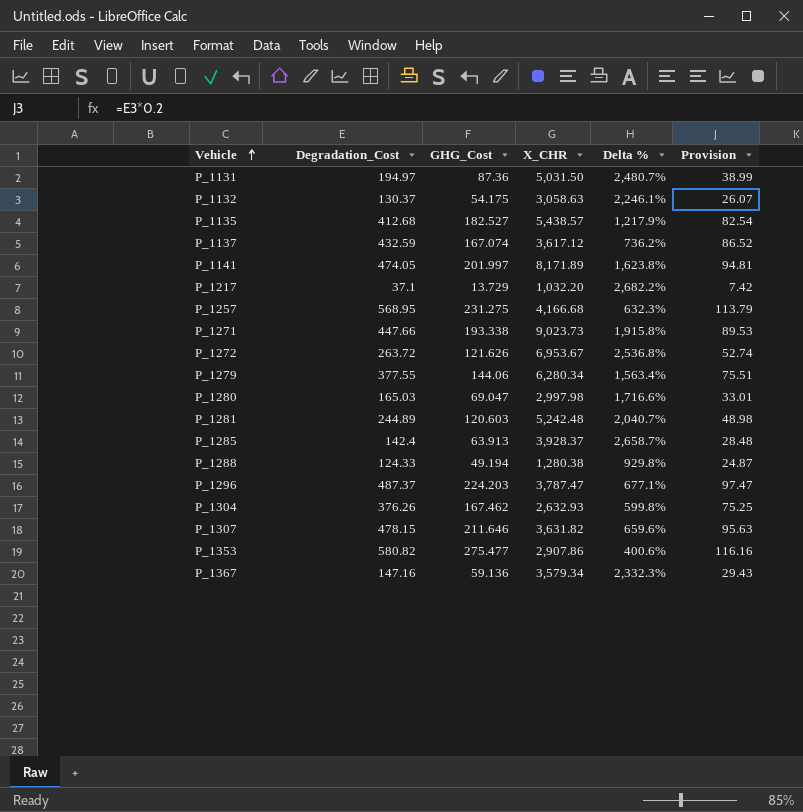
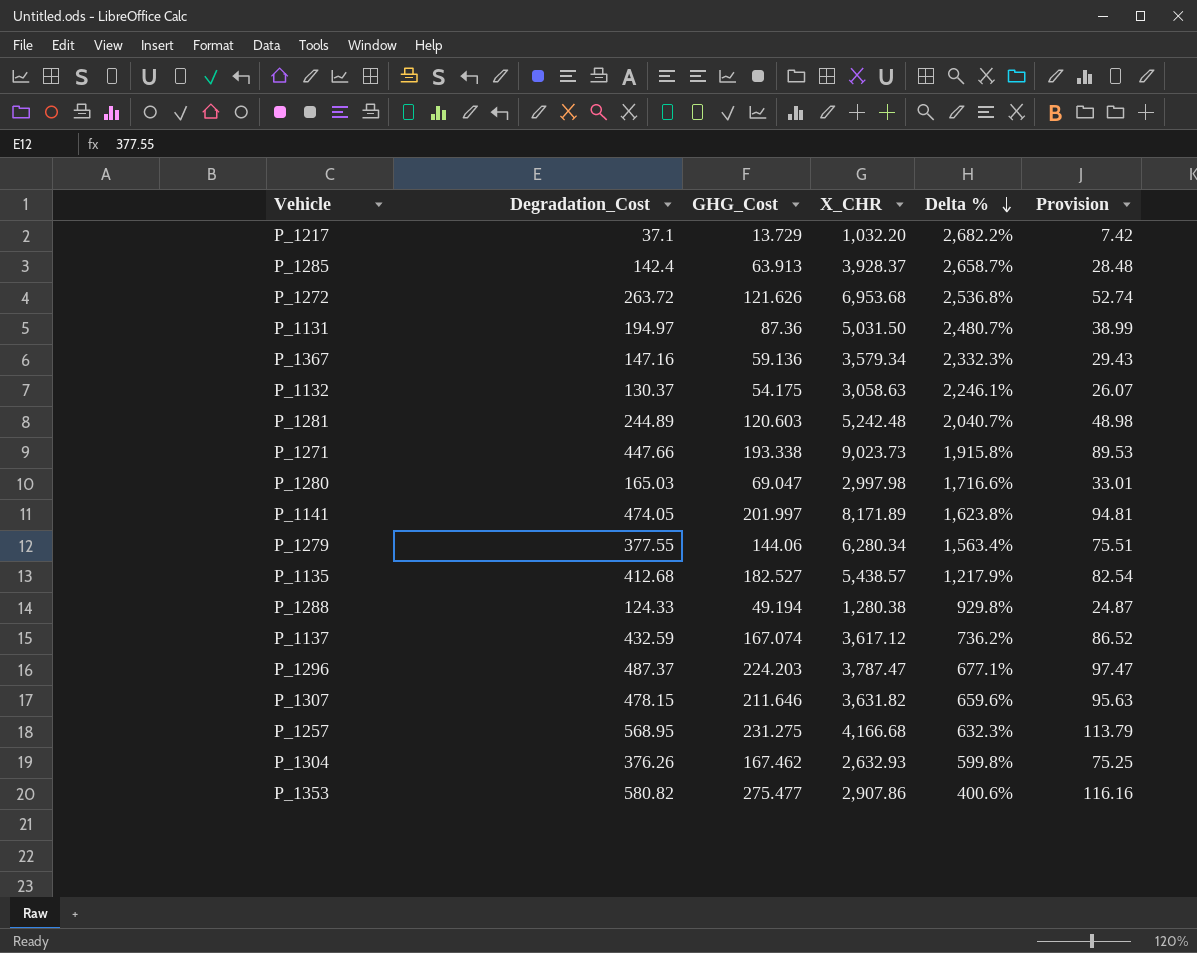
row order: Vehicle ascending -> Delta % descending
P_1272 | X_CHR: 6,953.67 -> 6,953.68

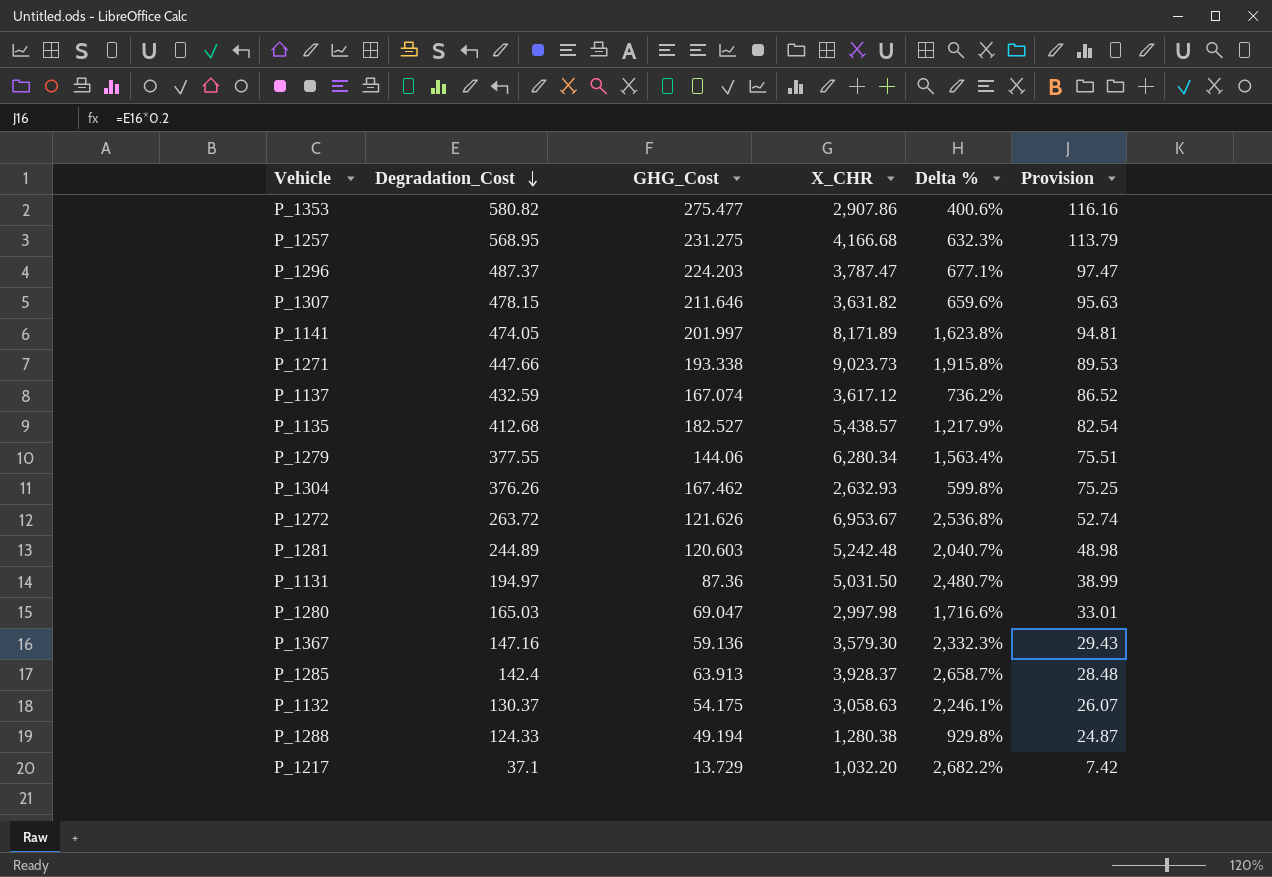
row order: Delta % descending -> Degradation_Cost descending
P_1272 | X_CHR: 6,953.68 -> 6,953.67
P_1367 | X_CHR: 3,579.34 -> 3,579.30

